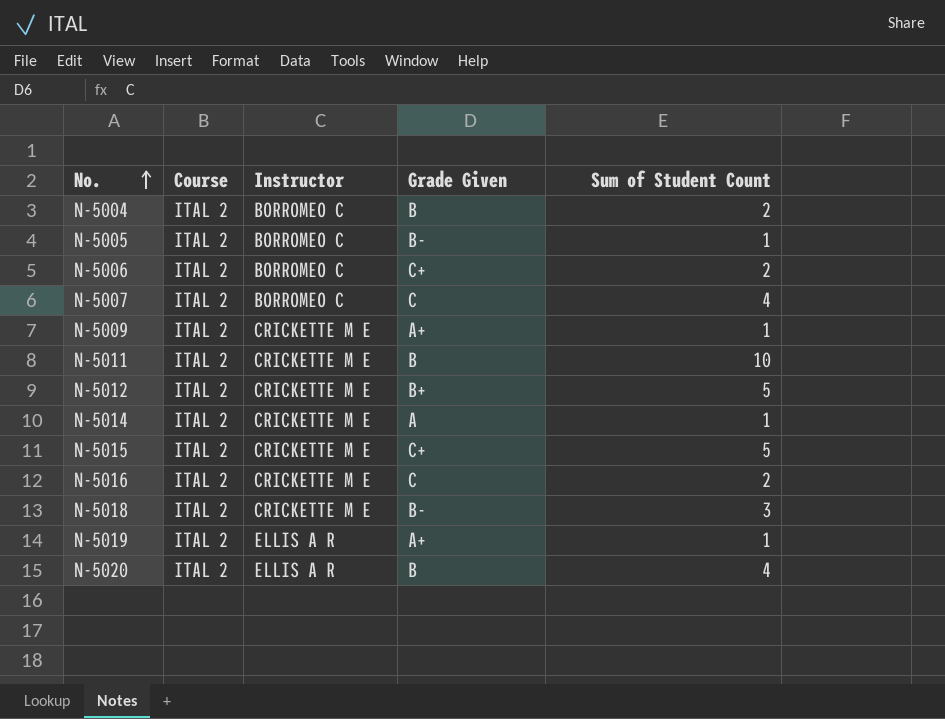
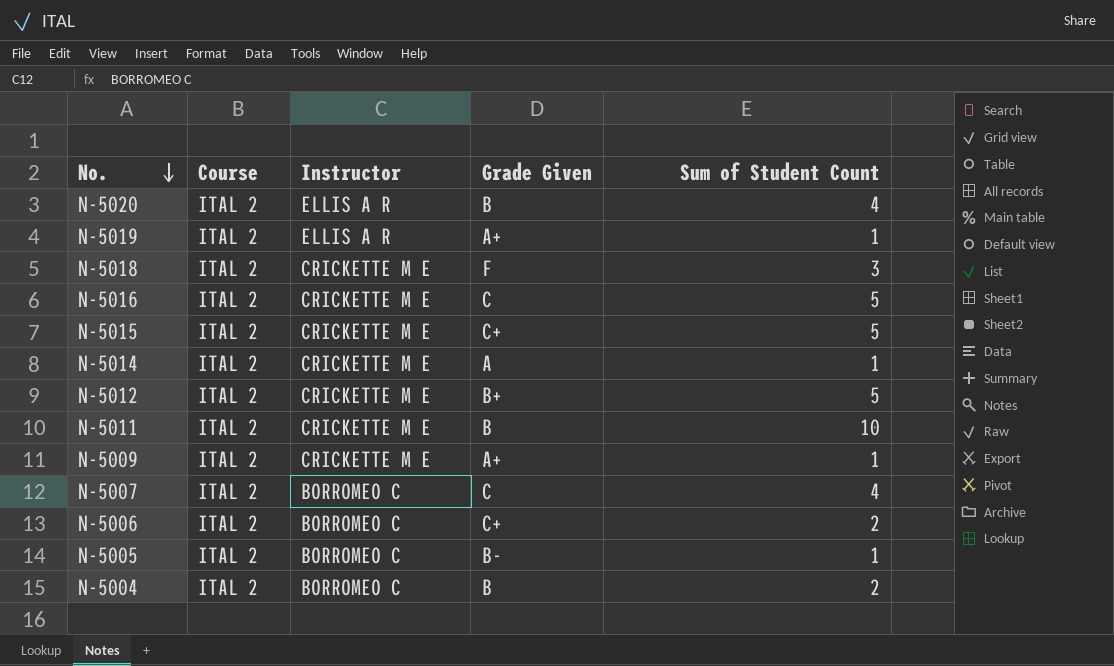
row order: No. ascending -> No. descending
N-5018 | Grade Given: B- -> F
N-5016 | Sum of Student Count: 2 -> 5

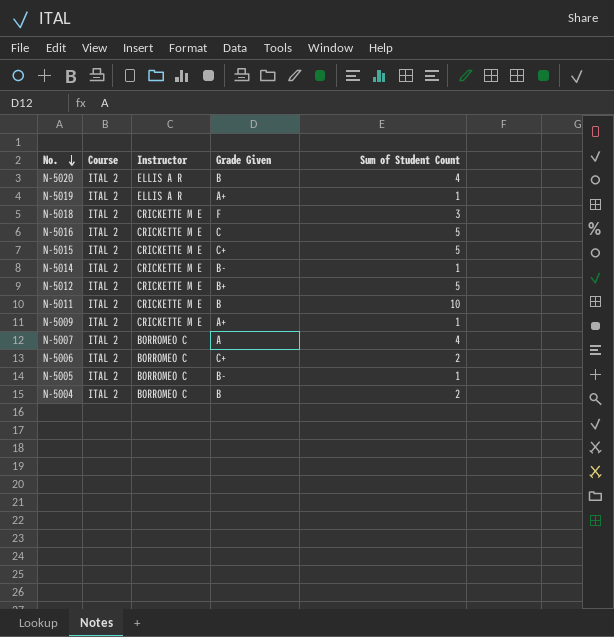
N-5014 | Grade Given: A -> B-
N-5007 | Grade Given: C -> A

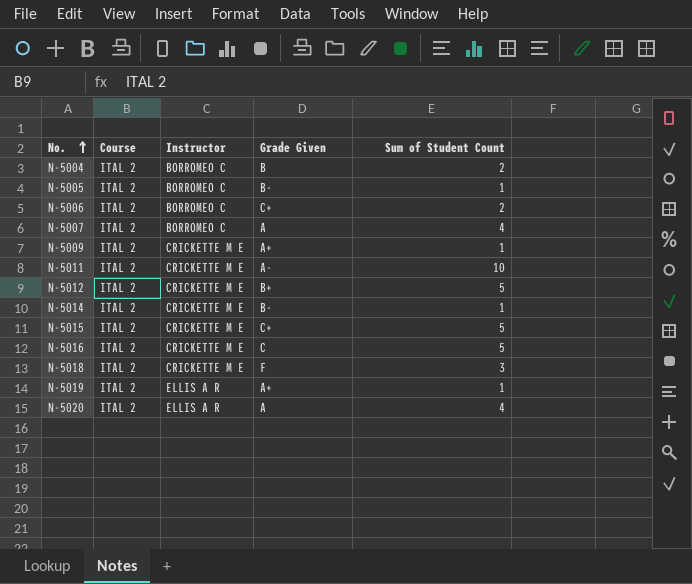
row order: No. descending -> No. ascending
N-5011 | Grade Given: B -> A-
N-5020 | Grade Given: B -> A

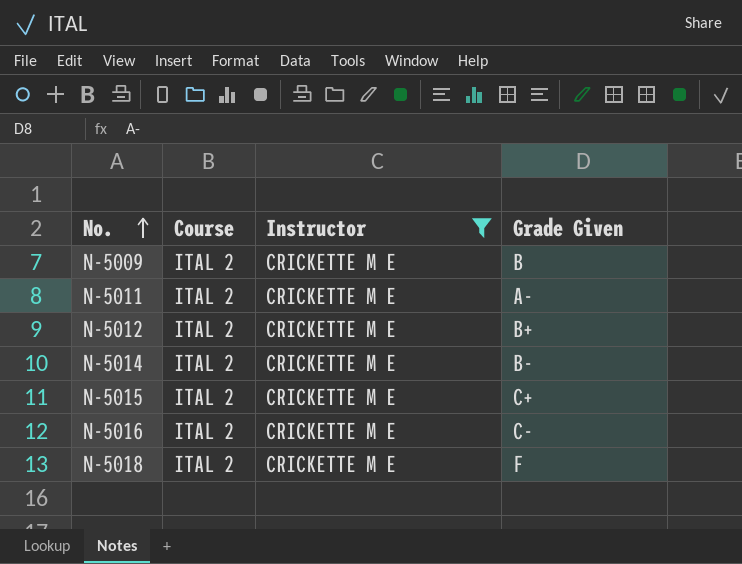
filter: none -> Instructor = CRICKETTE M E
column Sum of Student Count | position: 5 -> none
N-5009 | Grade Given: A+ -> B
N-5016 | Grade Given: C -> C-

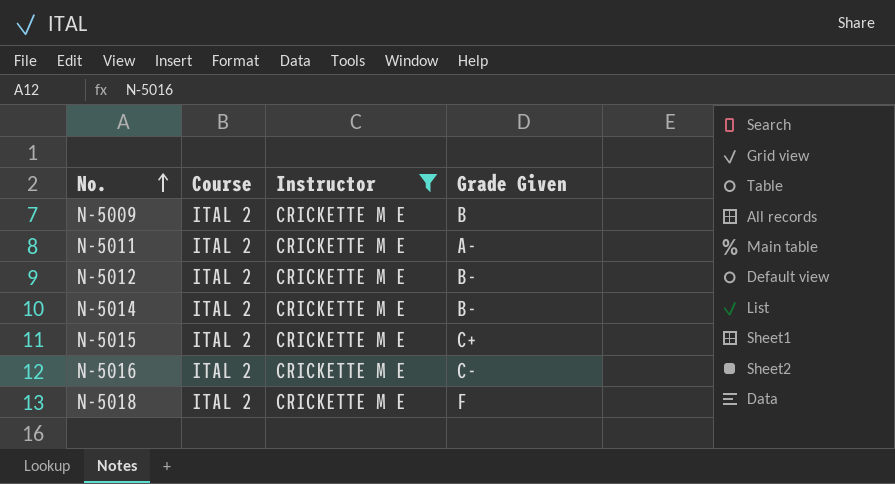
N-5012 | Grade Given: B+ -> B-

